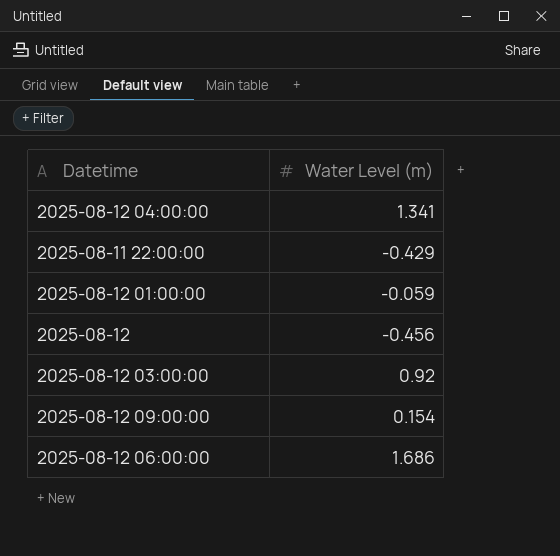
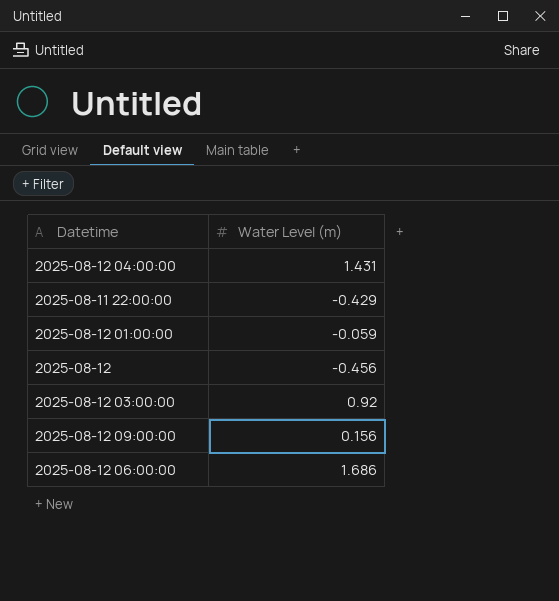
2025-08-12 04:00:00 | Water Level (m): 1.341 -> 1.431
2025-08-12 09:00:00 | Water Level (m): 0.154 -> 0.156

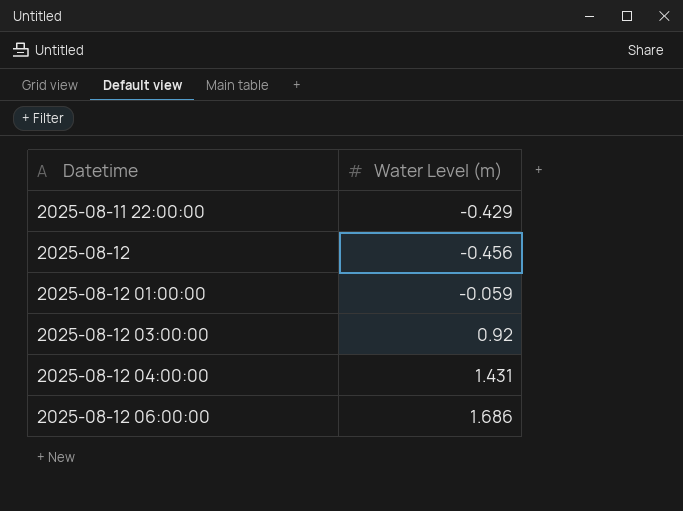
row order: none -> Datetime ascending
row 2025-08-12 09:00:00: 0.156 -> none

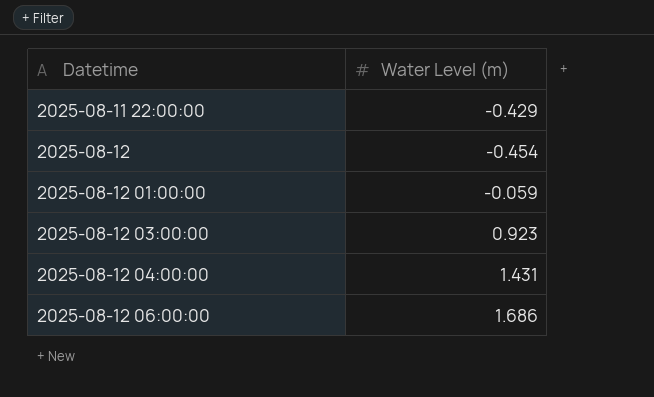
2025-08-12 | Water Level (m): -0.456 -> -0.454
2025-08-12 03:00:00 | Water Level (m): 0.92 -> 0.923

